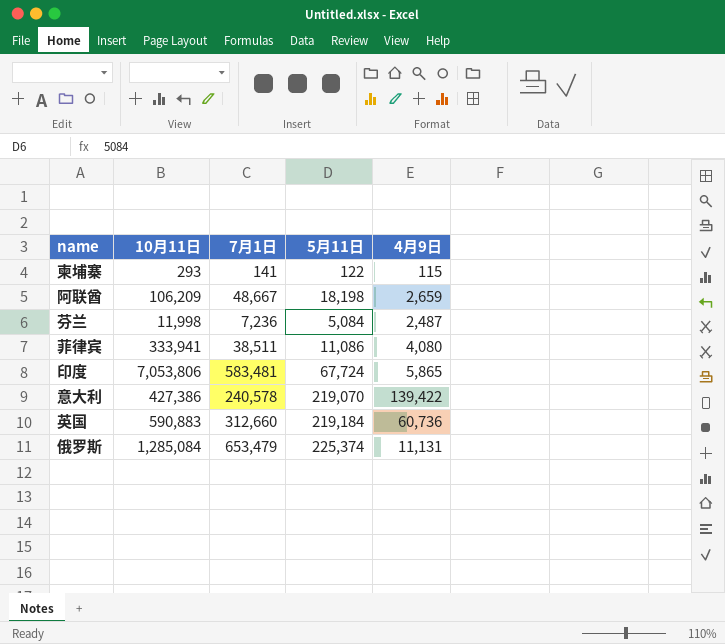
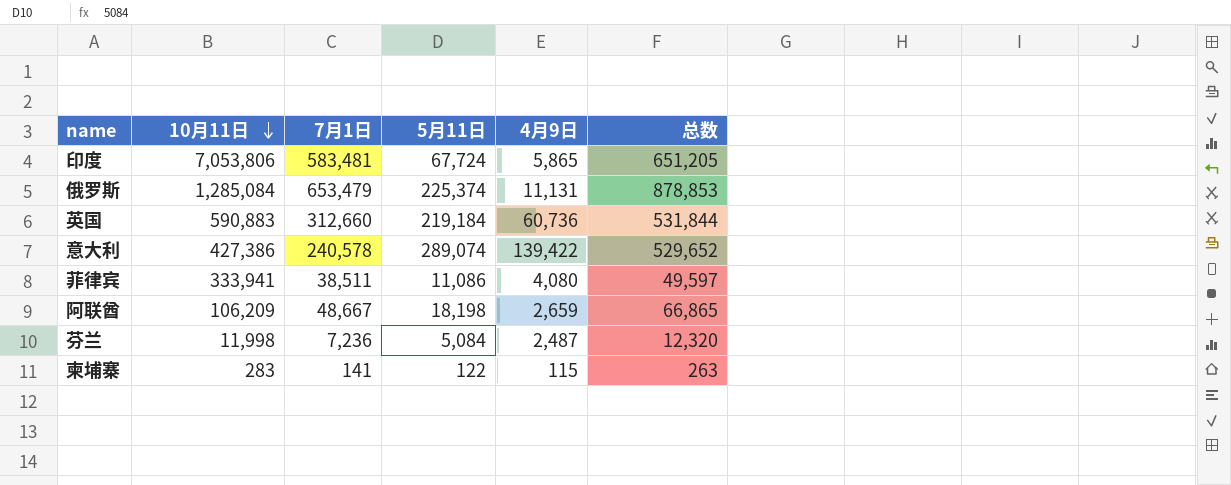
row order: none -> 10月11日 descending
column 总数 | formula: none -> [7月1日] + [5月11日]
意大利 | 5月11日: 219,070 -> 289,074
柬埔寨 | 10月11日: 293 -> 283

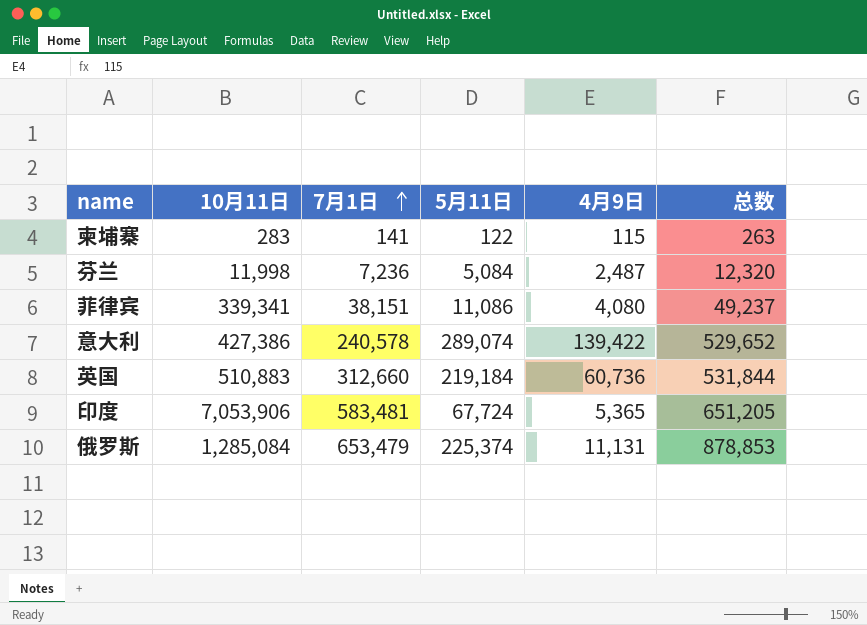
row order: 10月11日 descending -> 7月1日 ascending
row 阿联酋: 106,209 | 48,667 | 18,198 | 2,659 | 66,865 -> none
菲律宾 | 10月11日: 333,941 -> 339,341
菲律宾 | 7月1日: 38,511 -> 38,151
菲律宾 | 总数: 49,597 -> 49,237
英国 | 10月11日: 590,883 -> 510,883
印度 | 10月11日: 7,053,806 -> 7,053,906
印度 | 4月9日: 5,865 -> 5,365

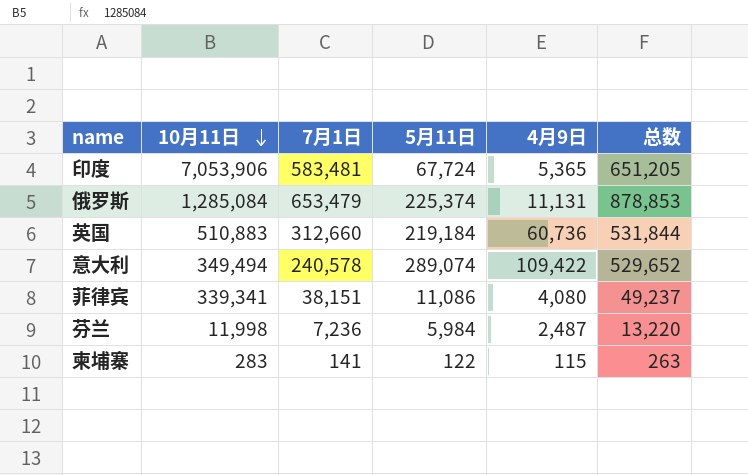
row order: 7月1日 ascending -> 10月11日 descending
意大利 | 10月11日: 427,386 -> 349,494
意大利 | 4月9日: 139,422 -> 109,422
芬兰 | 5月11日: 5,084 -> 5,984
芬兰 | 总数: 12,320 -> 13,220

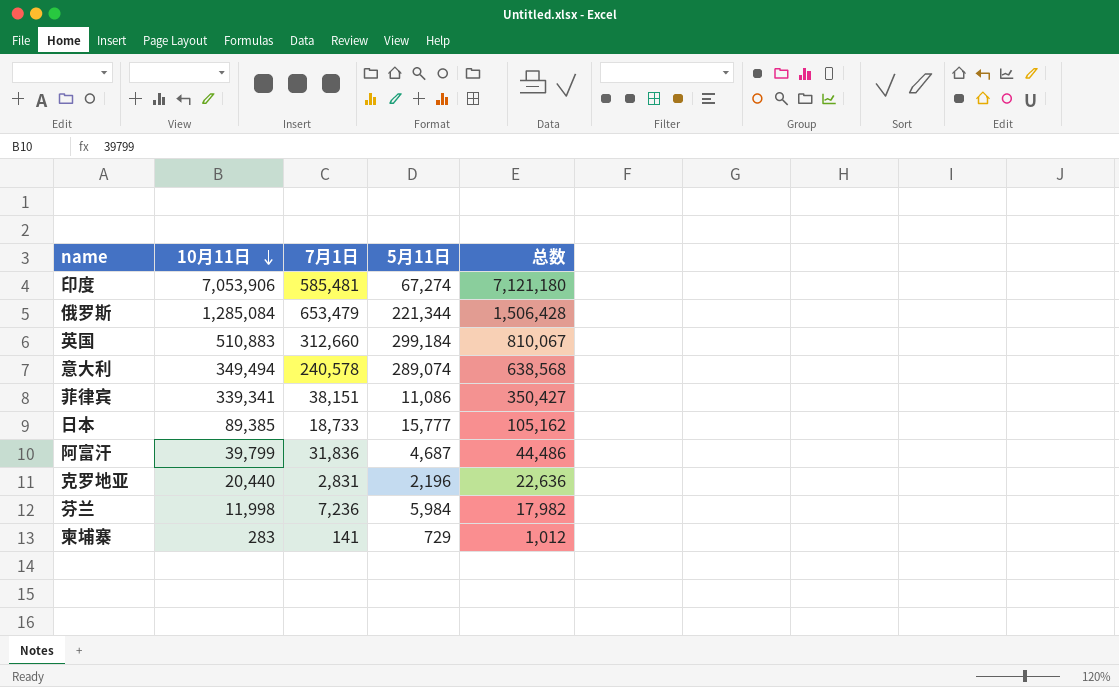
column 4月9日 | position: 5 -> none
column 总数 | formula: [7月1日] + [5月11日] -> [10月11日] + [5月11日]
印度 | 7月1日: 583,481 -> 585,481
印度 | 5月11日: 67,724 -> 67,274
俄罗斯 | 5月11日: 225,374 -> 221,344
英国 | 5月11日: 219,184 -> 299,184
row 日本: none -> 89,385 | 18,733 | 15,777 | 105,162
row 阿富汗: none -> 39,799 | 31,836 | 4,687 | 44,486
row 克罗地亚: none -> 20,440 | 2,831 | 2,196 | 22,636
柬埔寨 | 5月11日: 122 -> 729

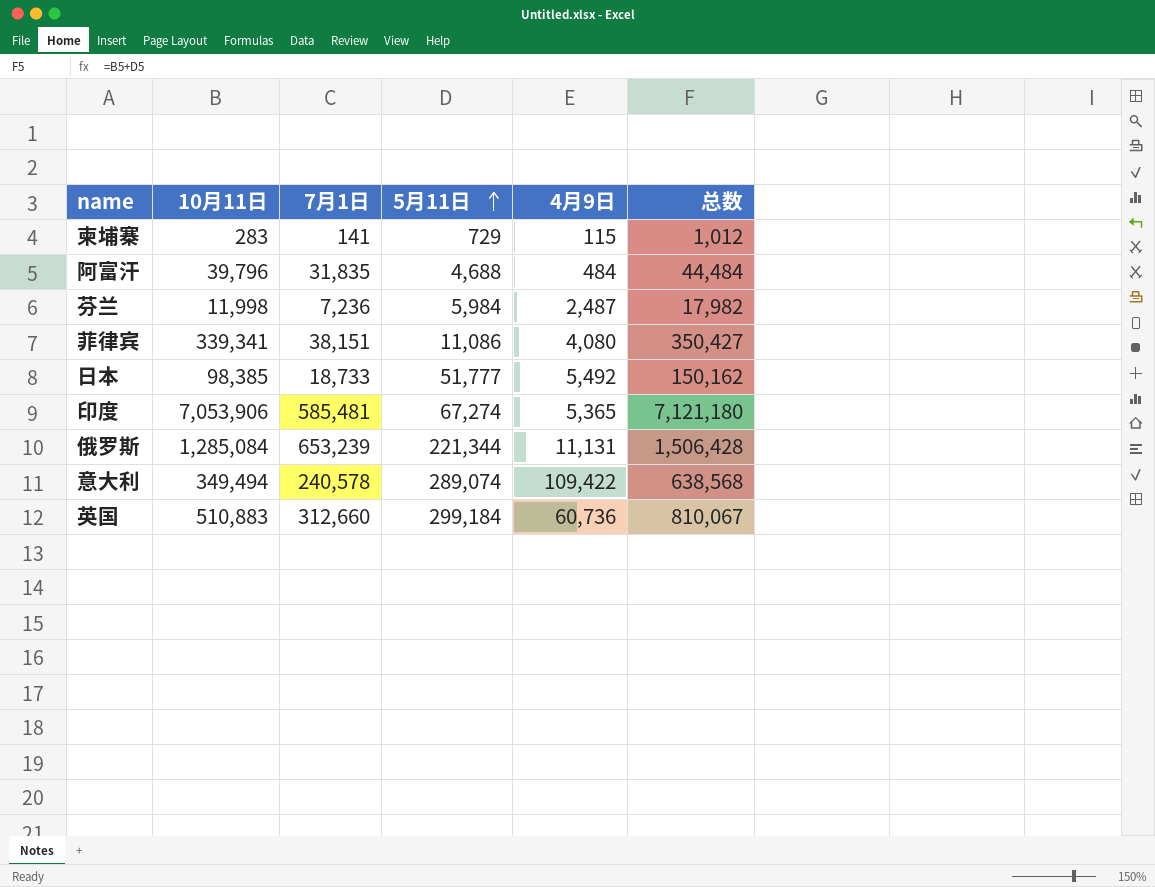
row order: 10月11日 descending -> 5月11日 ascending
column 4月9日 | position: none -> 5
row 克罗地亚: 20,440 | 2,831 | 2,196 | 22,636 -> none
阿富汗 | 10月11日: 39,799 -> 39,796
阿富汗 | 7月1日: 31,836 -> 31,835
阿富汗 | 5月11日: 4,687 -> 4,688
阿富汗 | 总数: 44,486 -> 44,484
日本 | 10月11日: 89,385 -> 98,385
日本 | 5月11日: 15,777 -> 51,777
日本 | 总数: 105,162 -> 150,162
俄罗斯 | 7月1日: 653,479 -> 653,239

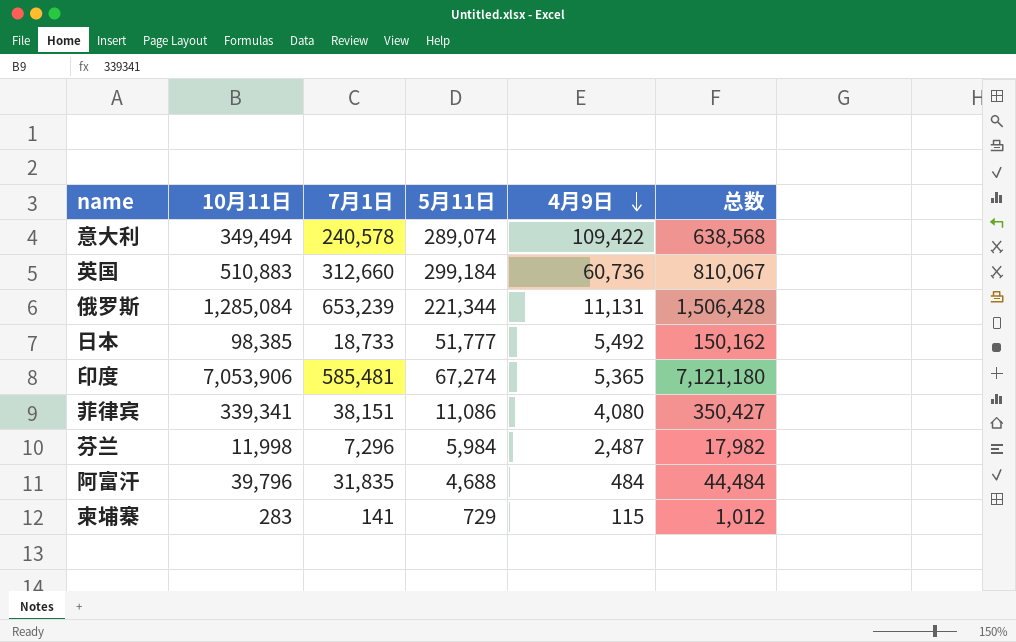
row order: 5月11日 ascending -> 4月9日 descending
芬兰 | 7月1日: 7,236 -> 7,296

